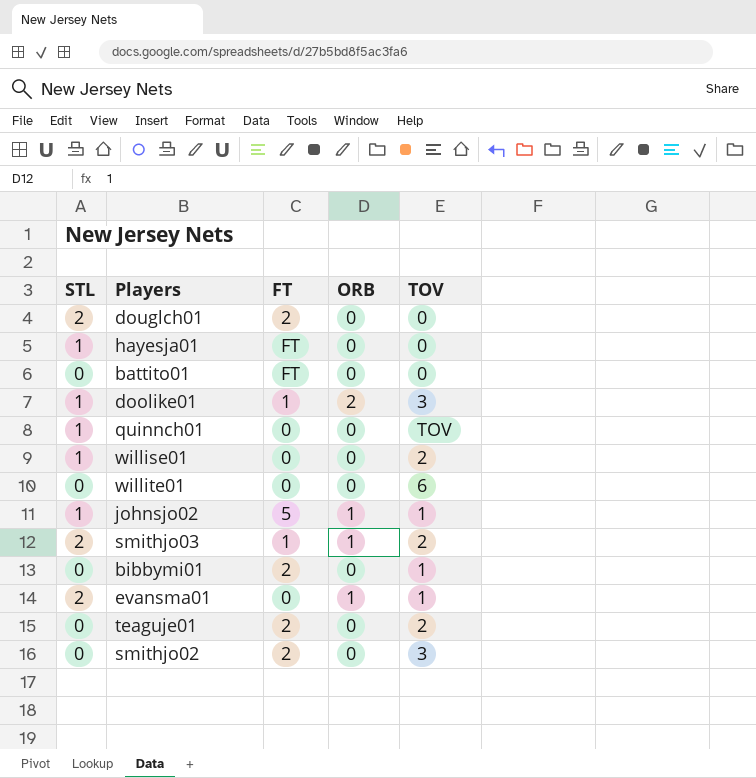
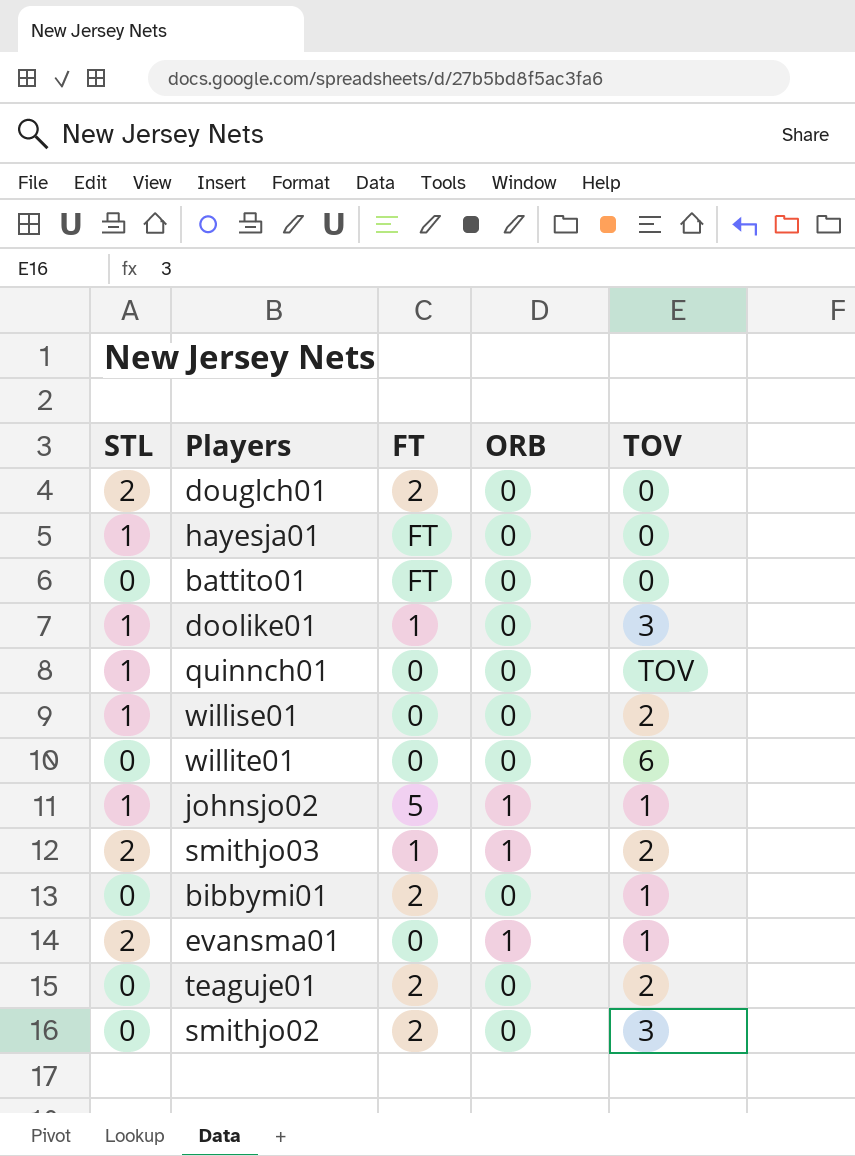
doolike01 | ORB: 2 -> 0

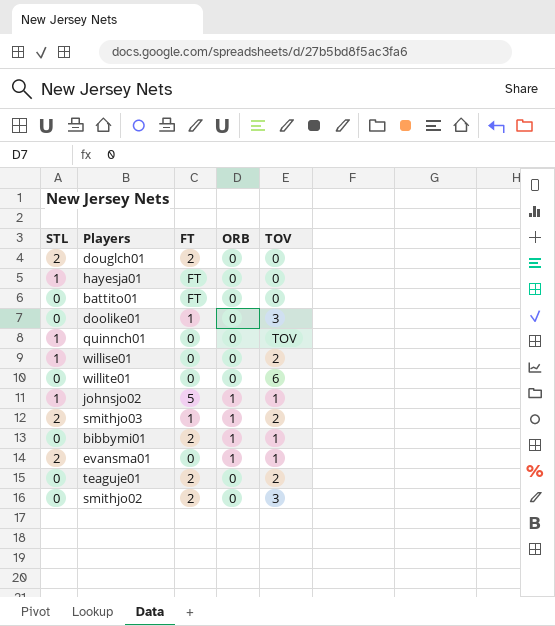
doolike01 | STL: 1 -> 0
bibbymi01 | ORB: 0 -> 1

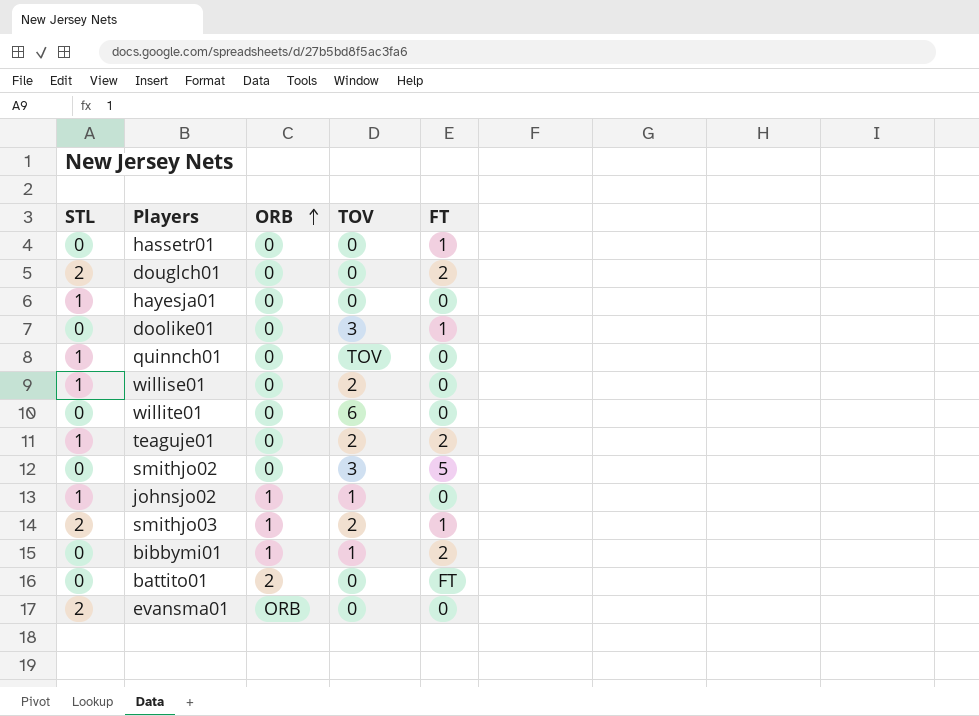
row order: none -> ORB ascending
column FT | position: 3 -> 5
row hassetr01: none -> 0 | 0 | 0 | 1
hayesja01 | FT: FT -> 0
teaguje01 | STL: 0 -> 1
smithjo02 | FT: 2 -> 5
johnsjo02 | FT: 5 -> 0
battito01 | ORB: 0 -> 2
evansma01 | ORB: 1 -> ORB
evansma01 | TOV: 1 -> 0

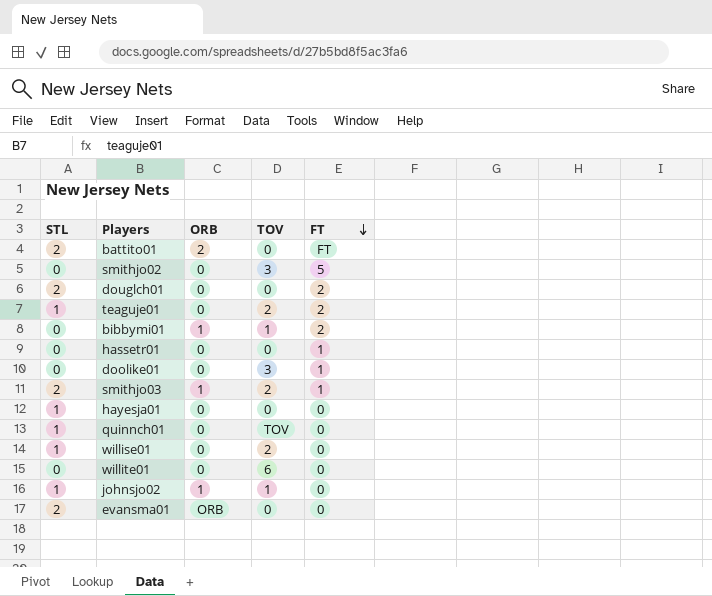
row order: ORB ascending -> FT descending
battito01 | STL: 0 -> 2

